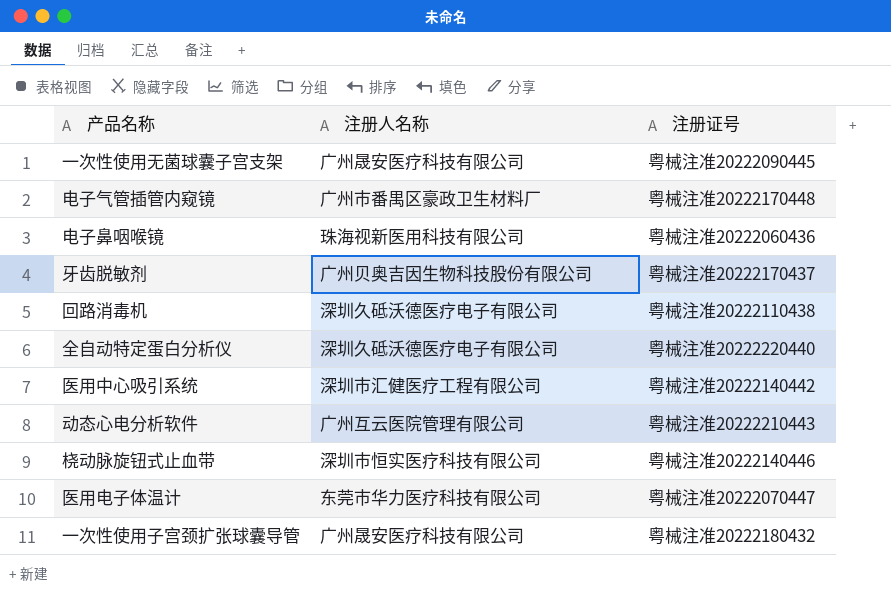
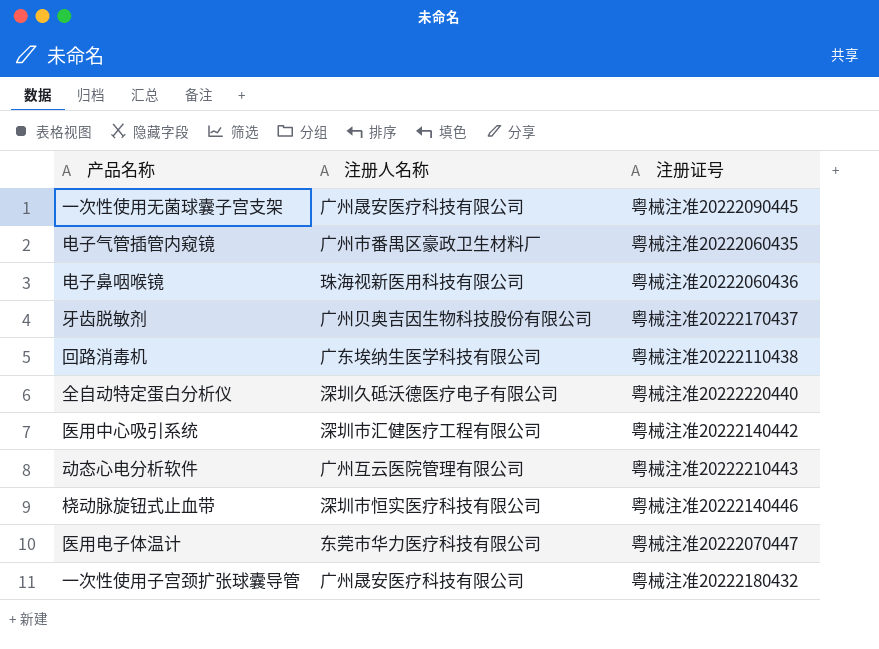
电子气管插管内窥镜 | 注册证号: 粤械注准20222170448 -> 粤械注准20222060435
回路消毒机 | 注册人名称: 深圳久砥沃德医疗电子有限公司 -> 广东埃纳生医学科技有限公司

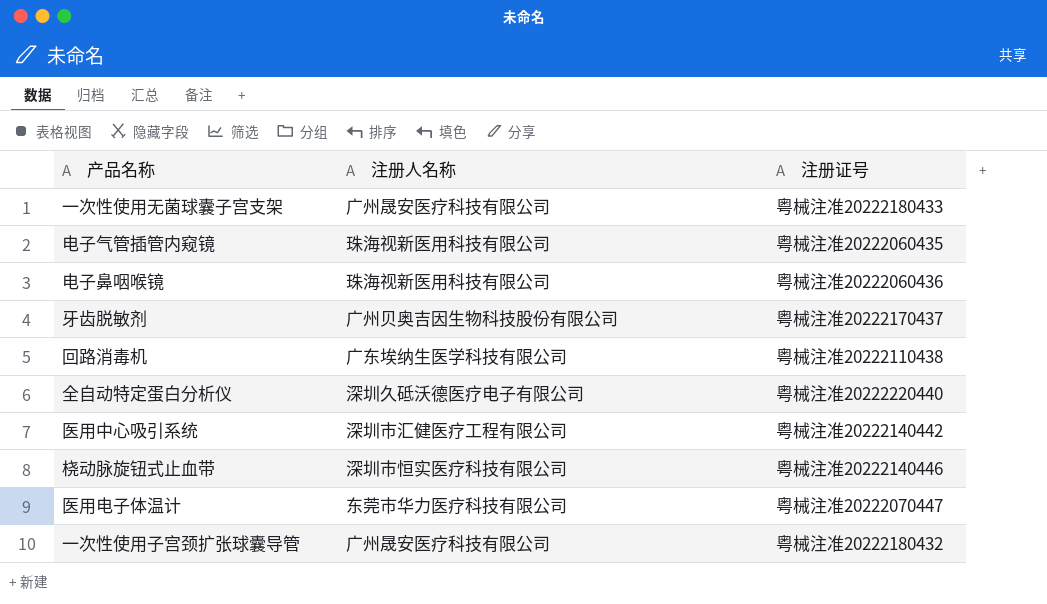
row 动态心电分析软件: 广州互云医院管理有限公司 | 粤械注准20222210443 -> none
一次性使用无菌球囊子宫支架 | 注册证号: 粤械注准20222090445 -> 粤械注准20222180433
电子气管插管内窥镜 | 注册人名称: 广州市番禺区豪政卫生材料厂 -> 珠海视新医用科技有限公司

